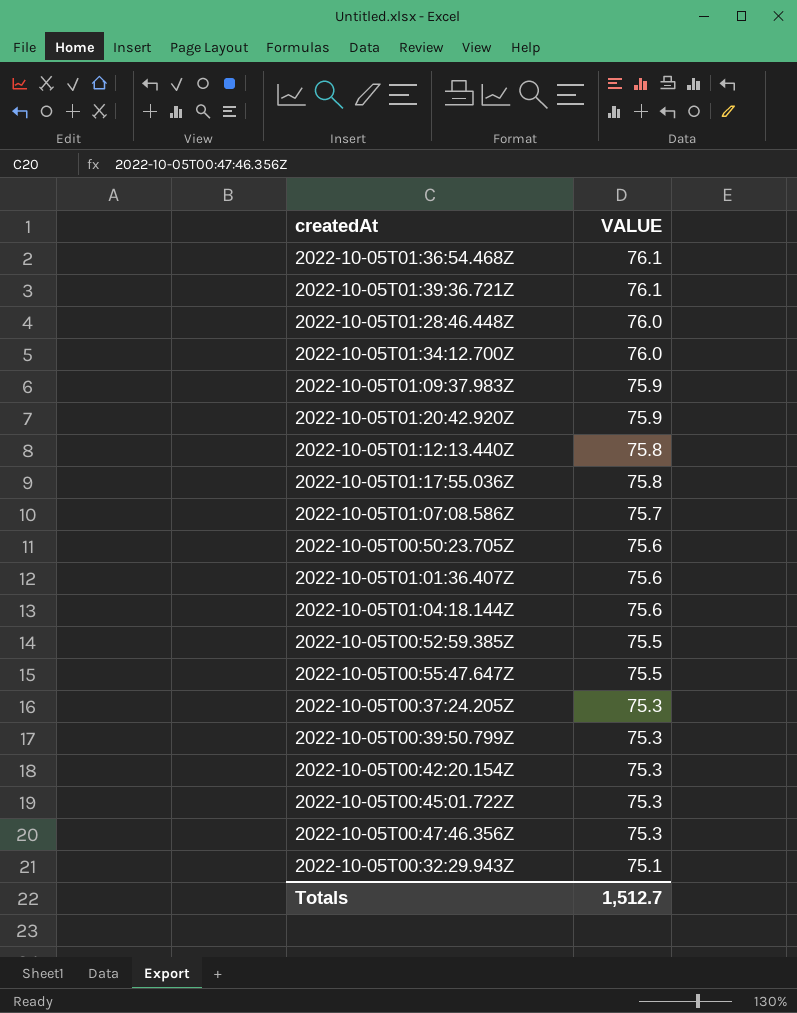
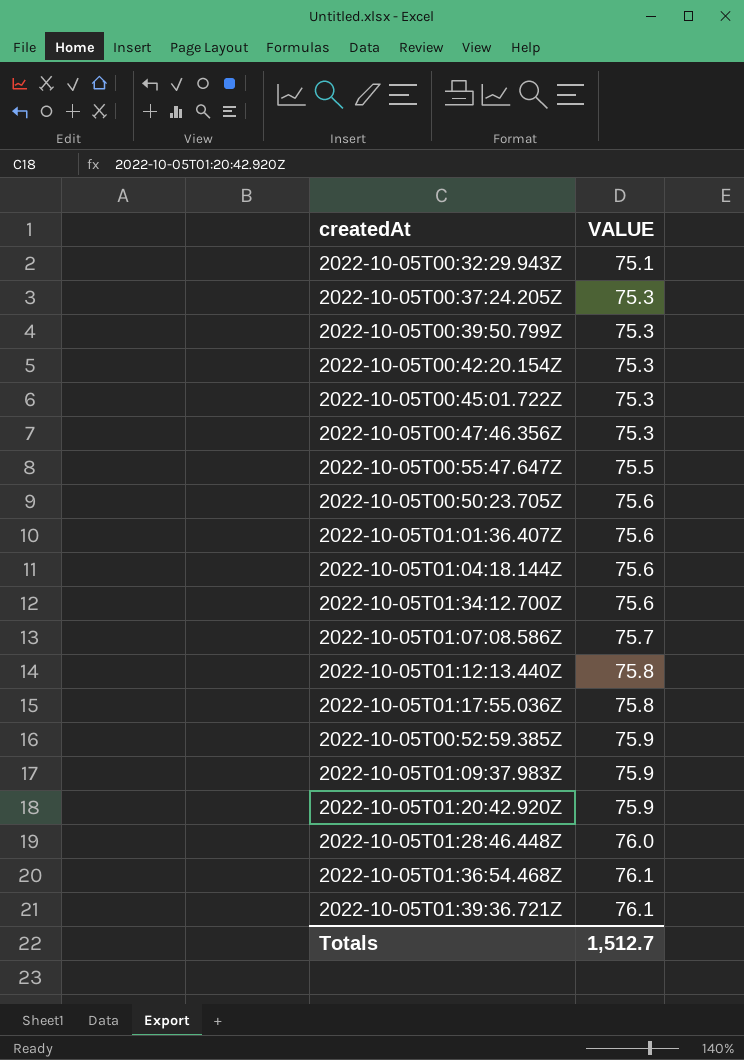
row order: VALUE descending -> VALUE ascending
2022-10-05T01:34:12.700Z | VALUE: 76.0 -> 75.6
2022-10-05T00:52:59.385Z | VALUE: 75.5 -> 75.9

